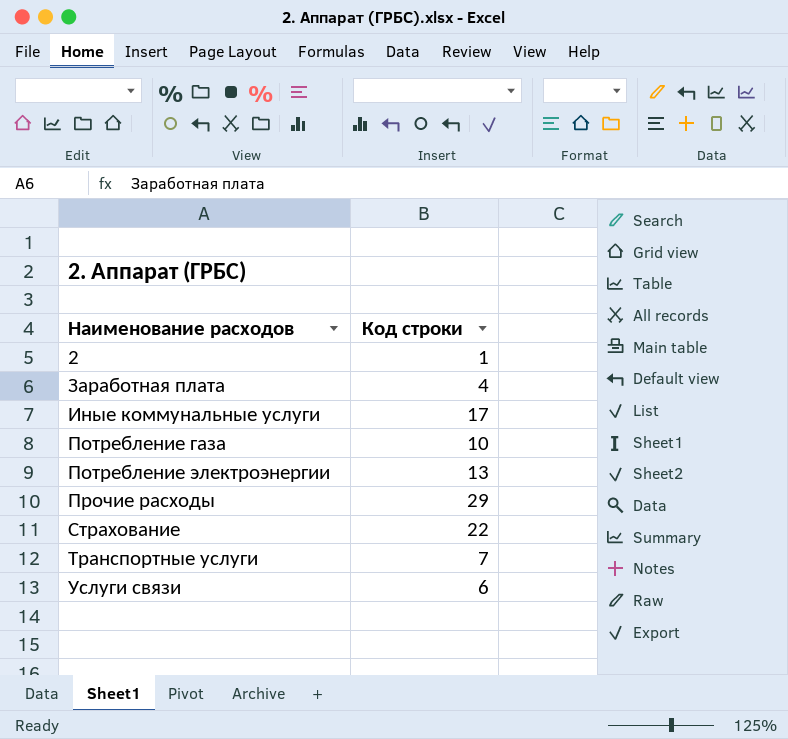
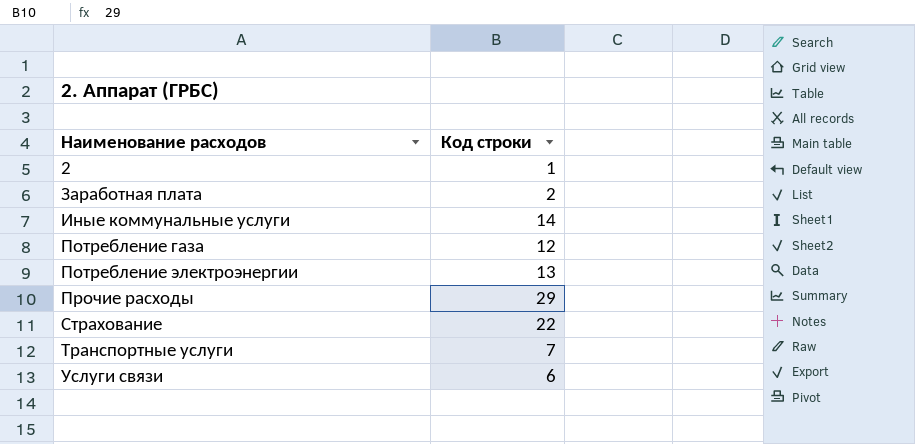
Заработная плата | Код строки: 4 -> 2
Иные коммунальные услуги | Код строки: 17 -> 14
Потребление газа | Код строки: 10 -> 12

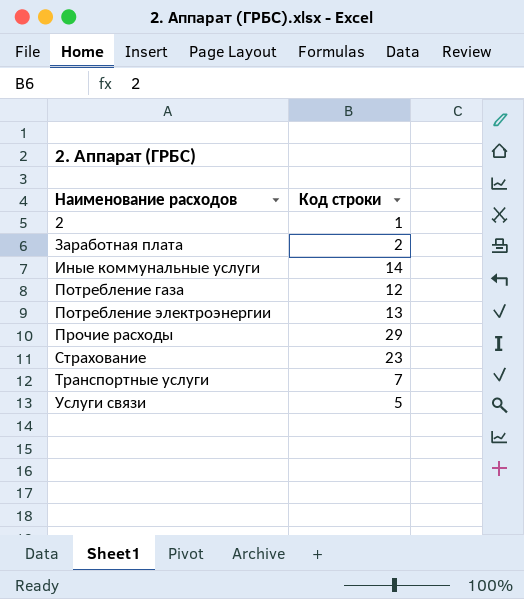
Страхование | Код строки: 22 -> 23
Услуги связи | Код строки: 6 -> 5

